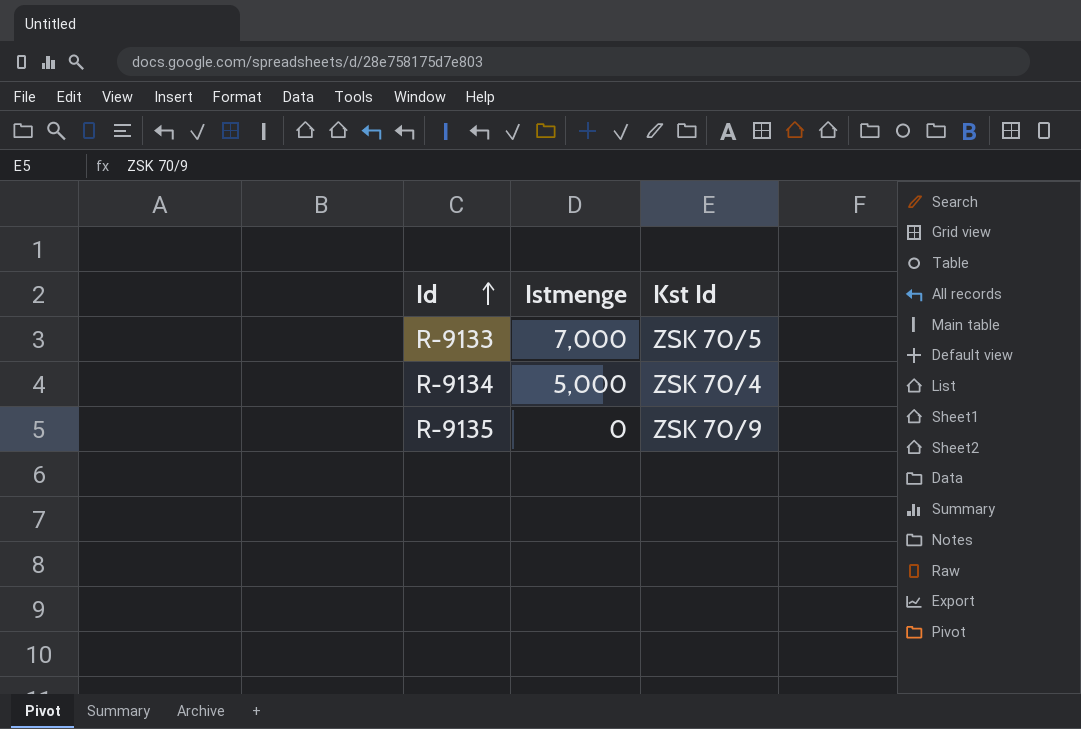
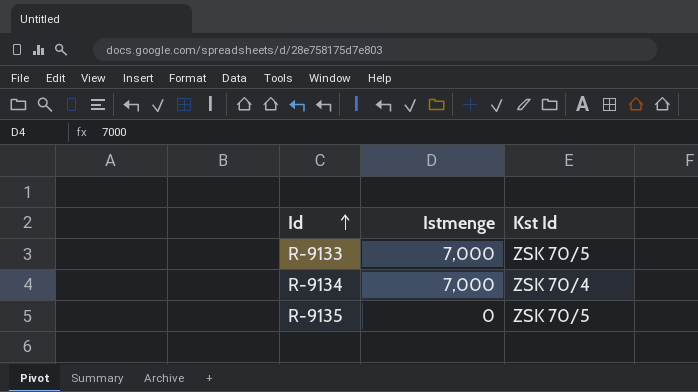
R-9134 | Istmenge: 5,000 -> 7,000
R-9135 | Kst Id: ZSK 70/9 -> ZSK 70/5

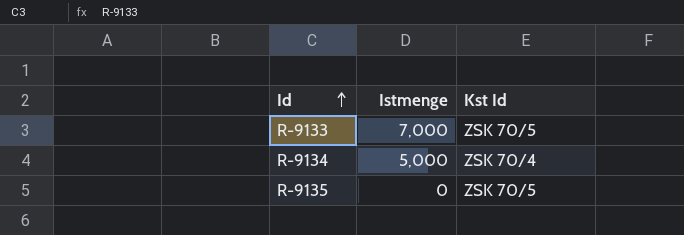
R-9134 | Istmenge: 7,000 -> 5,000

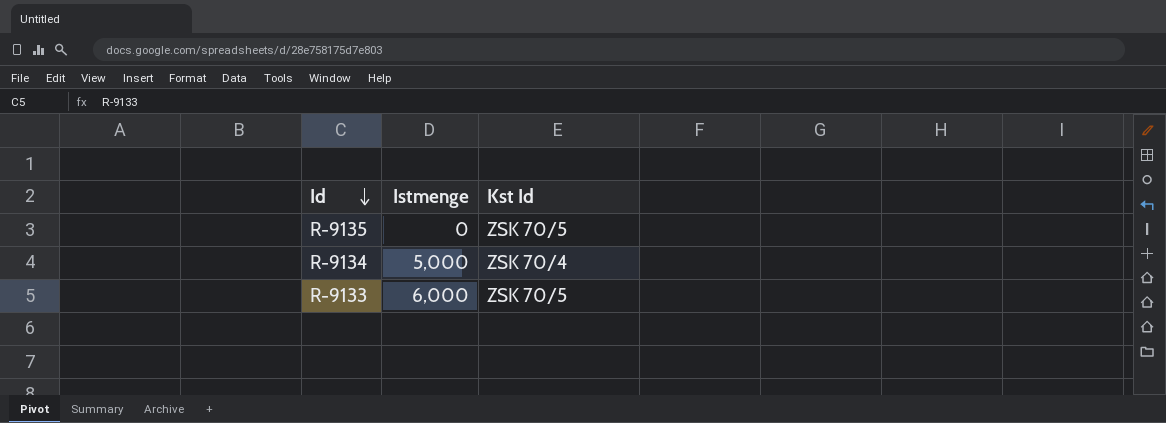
row order: Id ascending -> Id descending
R-9133 | Istmenge: 7,000 -> 6,000

